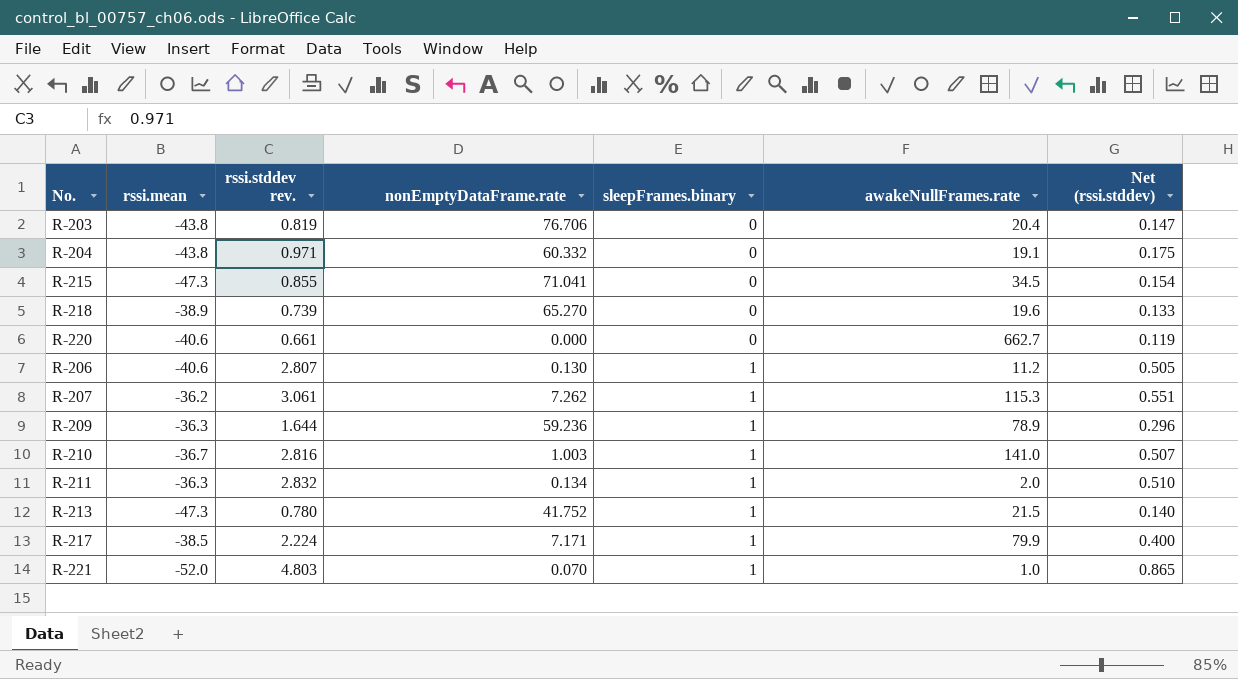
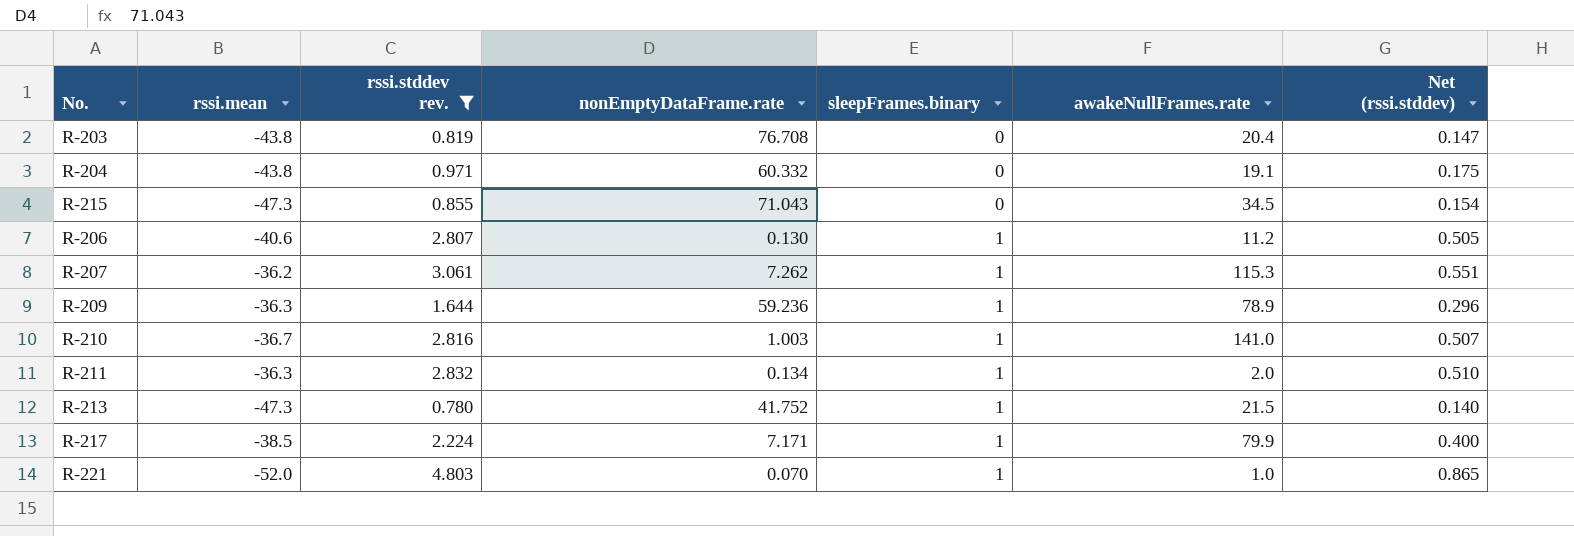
filter: none -> rssi.stddev rev. >= 0.780
R-203 | nonEmptyDataFrame.rate: 76.706 -> 76.708
R-215 | nonEmptyDataFrame.rate: 71.041 -> 71.043

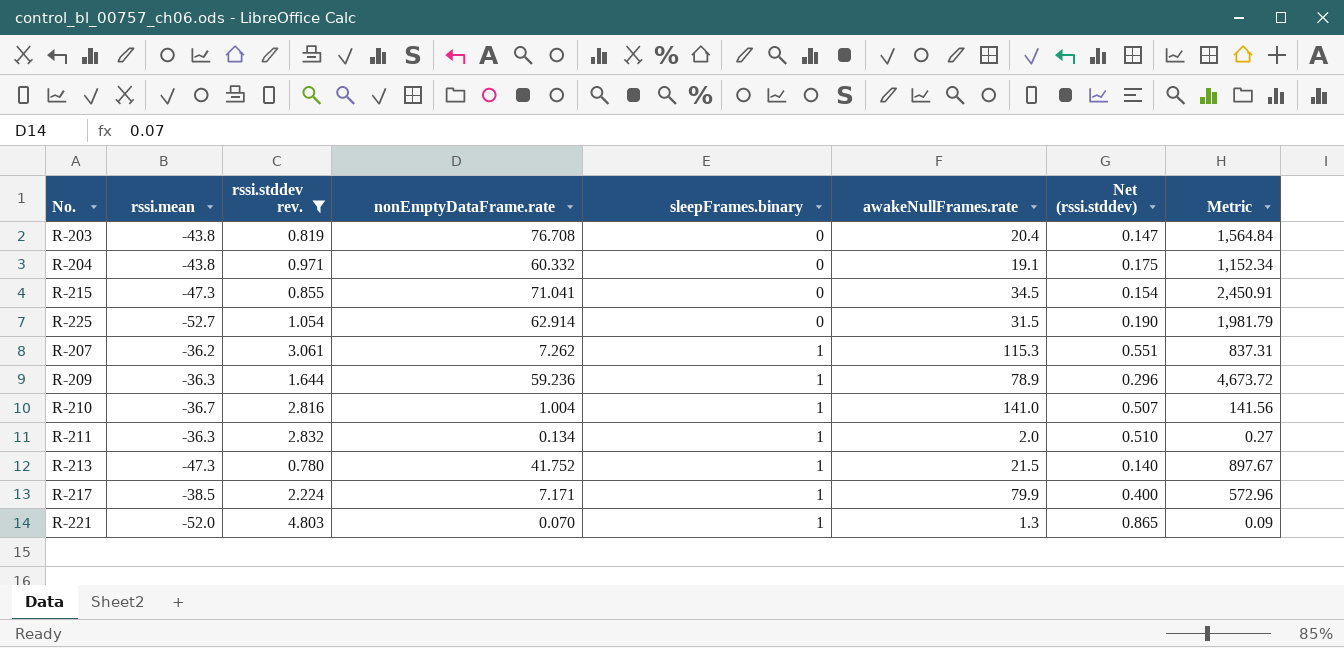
column Metric | formula: none -> [nonEmptyDataFrame.rate] * [awakeNullFrames.rate]
row R-206: -40.6 | 2.807 | 0.130 | 1 | 11.2 | 0.505 -> none
R-215 | nonEmptyDataFrame.rate: 71.043 -> 71.041
row R-225: none -> -52.7 | 1.054 | 62.914 | 0 | 31.5 | 0.190 | 1,981.79
R-210 | nonEmptyDataFrame.rate: 1.003 -> 1.004
R-221 | awakeNullFrames.rate: 1.0 -> 1.3

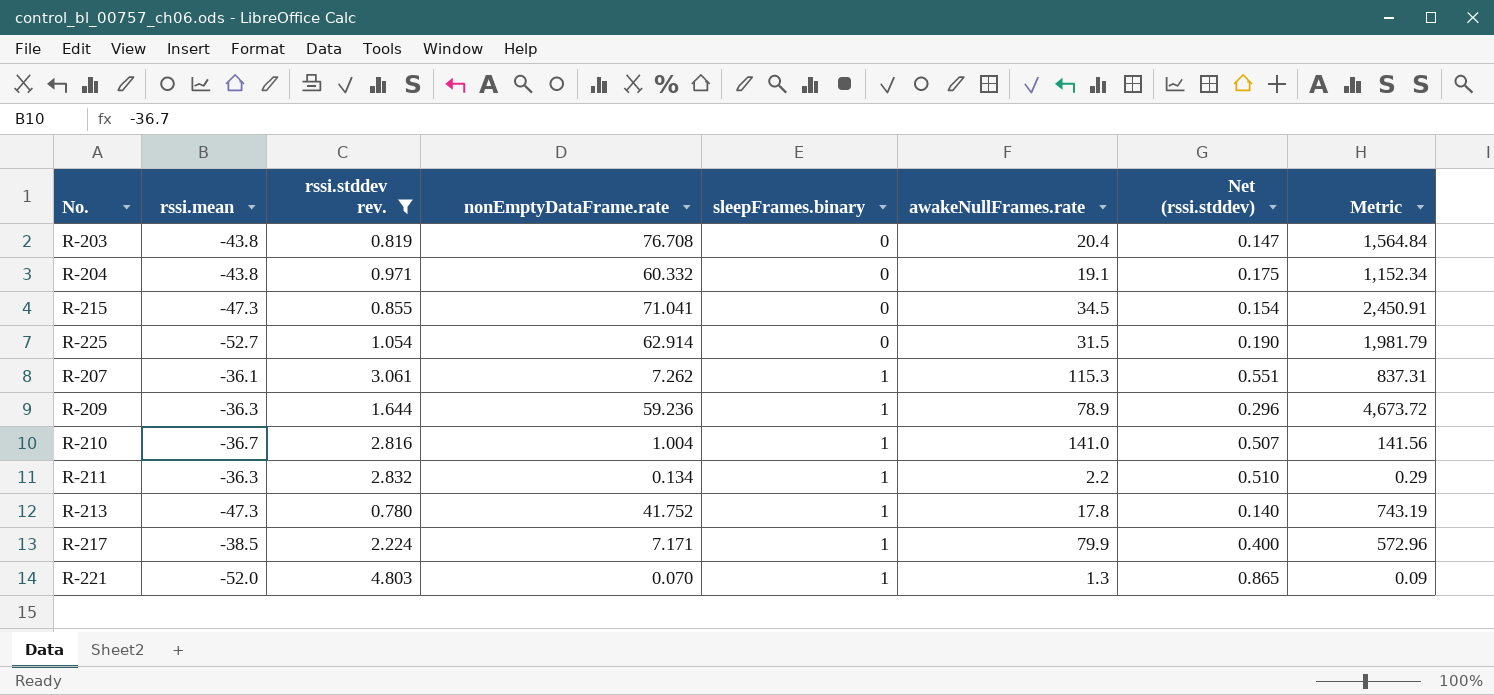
R-207 | rssi.mean: -36.2 -> -36.1
R-211 | awakeNullFrames.rate: 2.0 -> 2.2
R-211 | Metric: 0.27 -> 0.29
R-213 | awakeNullFrames.rate: 21.5 -> 17.8
R-213 | Metric: 897.67 -> 743.19

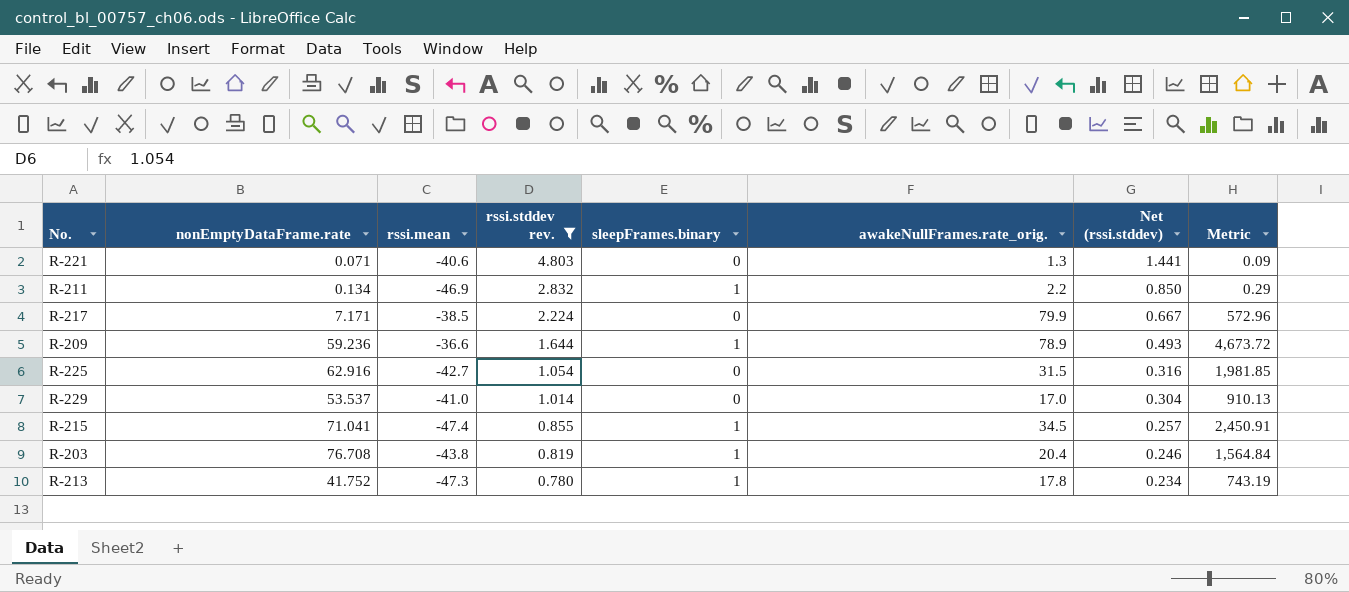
row order: sleepFrames.binary ascending -> rssi.stddev rev. descending
column nonEmptyDataFrame.rate | position: 4 -> 2
column name: awakeNullFrames.rate -> awakeNullFrames.rate_orig.
column Net (rssi.stddev) | formula: [rssi.stddev rev.] * 0.18 -> [rssi.stddev rev.] * 0.3
row R-204: -43.8 | 0.971 | 60.332 | 0 | 19.1 | 0.175 | 1,152.34 -> none
row R-207: -36.1 | 3.061 | 7.262 | 1 | 115.3 | 0.551 | 837.31 -> none
row R-210: -36.7 | 2.816 | 1.004 | 1 | 141.0 | 0.507 | 141.56 -> none
R-221 | nonEmptyDataFrame.rate: 0.070 -> 0.071
R-221 | rssi.mean: -52.0 -> -40.6
R-221 | sleepFrames.binary: 1 -> 0
R-211 | rssi.mean: -36.3 -> -46.9
R-217 | sleepFrames.binary: 1 -> 0
R-209 | rssi.mean: -36.3 -> -36.6
R-225 | nonEmptyDataFrame.rate: 62.914 -> 62.916
R-225 | rssi.mean: -52.7 -> -42.7
R-225 | Metric: 1,981.79 -> 1,981.85
row R-229: none -> 53.537 | -41.0 | 1.014 | 0 | 17.0 | 0.304 | 910.13
R-215 | rssi.mean: -47.3 -> -47.4
R-215 | sleepFrames.binary: 0 -> 1
R-203 | sleepFrames.binary: 0 -> 1

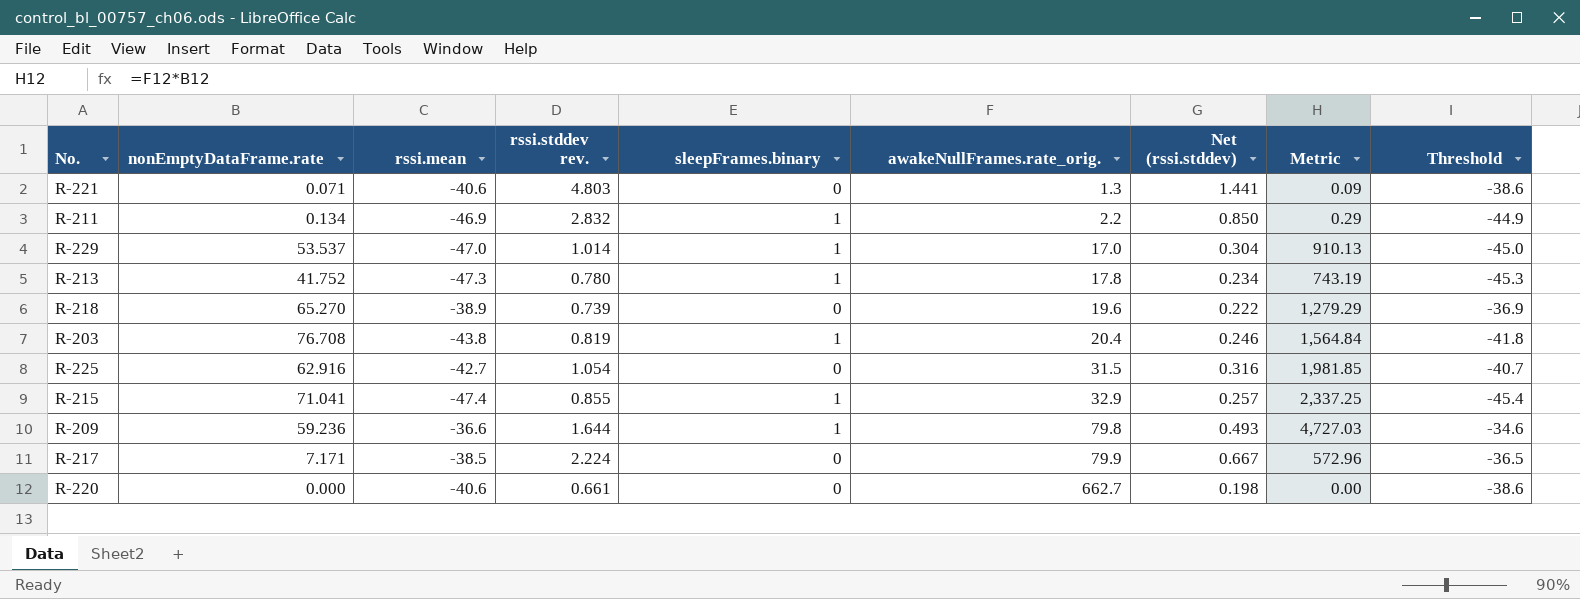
filter: rssi.stddev rev. >= 0.780 -> none
row order: rssi.stddev rev. descending -> awakeNullFrames.rate_orig. ascending
column Threshold | formula: none -> [rssi.mean] + 2
R-229 | rssi.mean: -41.0 -> -47.0
R-229 | sleepFrames.binary: 0 -> 1
R-215 | awakeNullFrames.rate_orig.: 34.5 -> 32.9
R-215 | Metric: 2,450.91 -> 2,337.25
R-209 | awakeNullFrames.rate_orig.: 78.9 -> 79.8
R-209 | Metric: 4,673.72 -> 4,727.03

